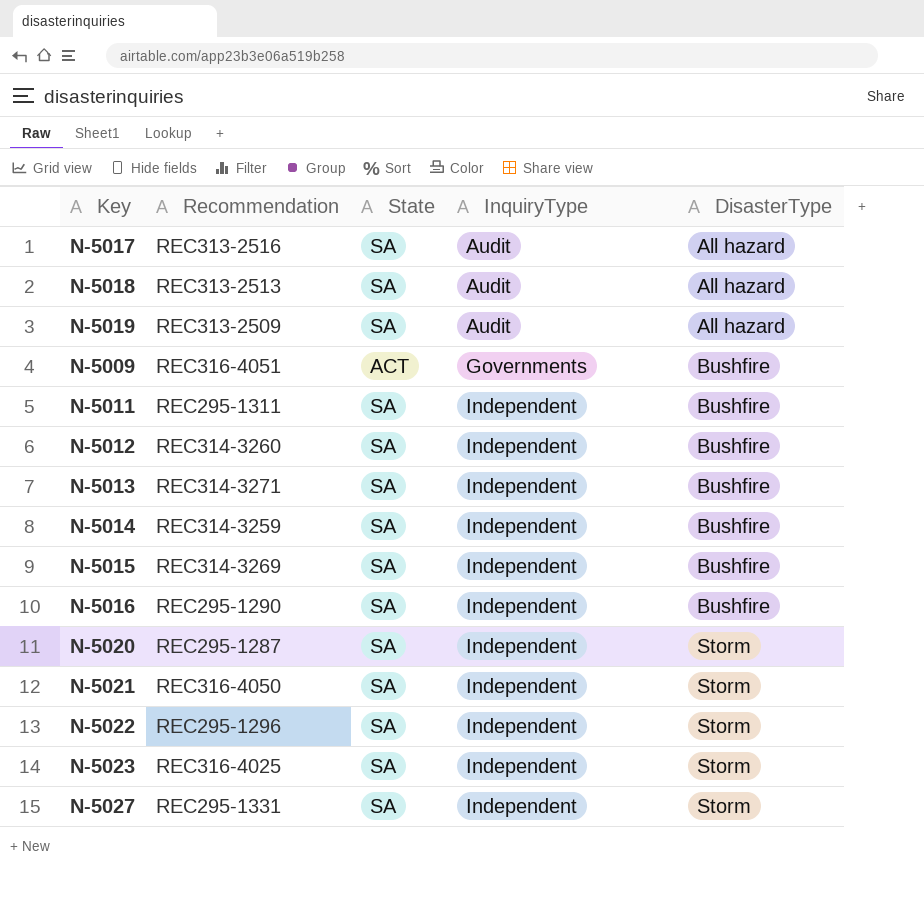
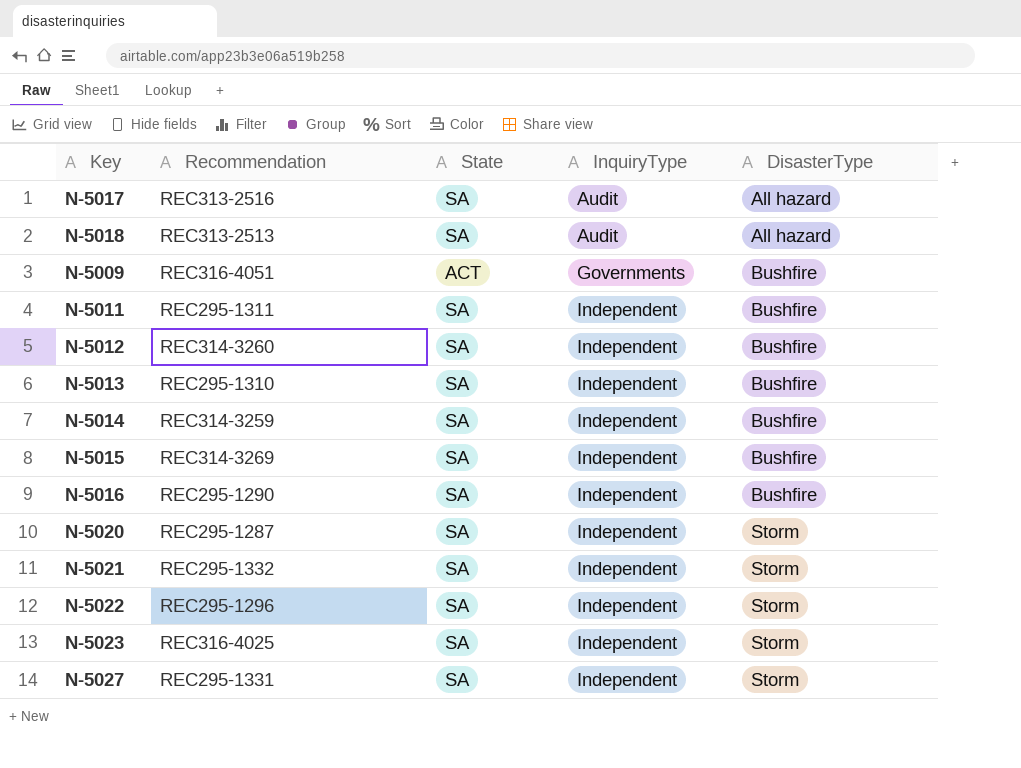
row N-5019: REC313-2509 | SA | Audit | All hazard -> none
N-5013 | Recommendation: REC314-3271 -> REC295-1310
N-5021 | Recommendation: REC316-4050 -> REC295-1332

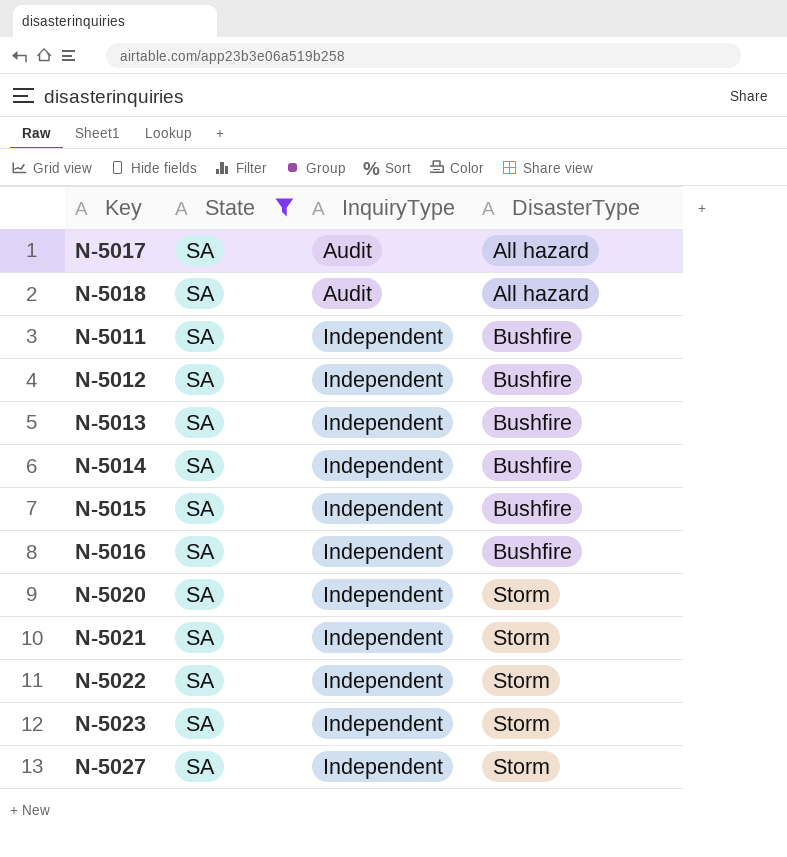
filter: none -> State = SA
column Recommendation | position: 2 -> none

